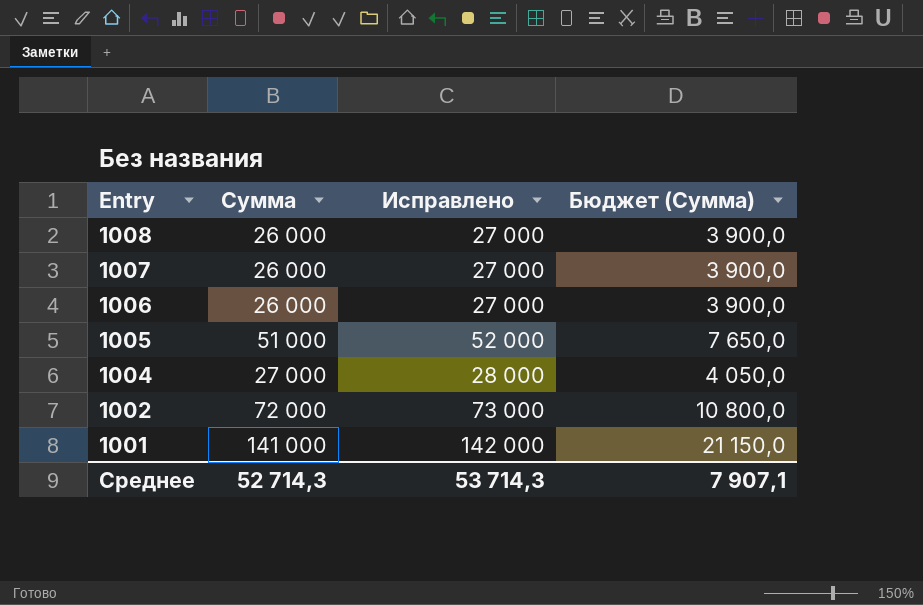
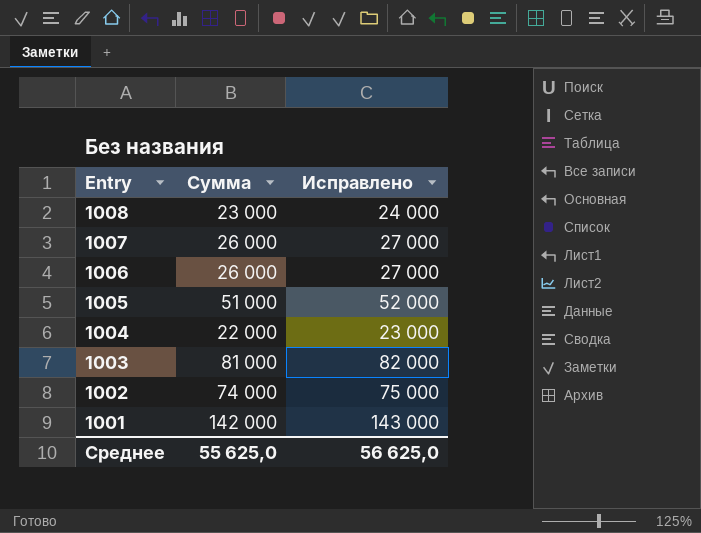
column Бюджет (Сумма) | formula: [Сумма] * 0,15 -> none
1008 | Сумма: 26 000 -> 23 000
1008 | Исправлено: 27 000 -> 24 000
1004 | Сумма: 27 000 -> 22 000
1004 | Исправлено: 28 000 -> 23 000
row 1003: none -> 81 000 | 82 000
1002 | Сумма: 72 000 -> 74 000
1002 | Исправлено: 73 000 -> 75 000
1001 | Сумма: 141 000 -> 142 000
1001 | Исправлено: 142 000 -> 143 000
Среднее | Сумма: 52 714,3 -> 55 625,0
Среднее | Исправлено: 53 714,3 -> 56 625,0

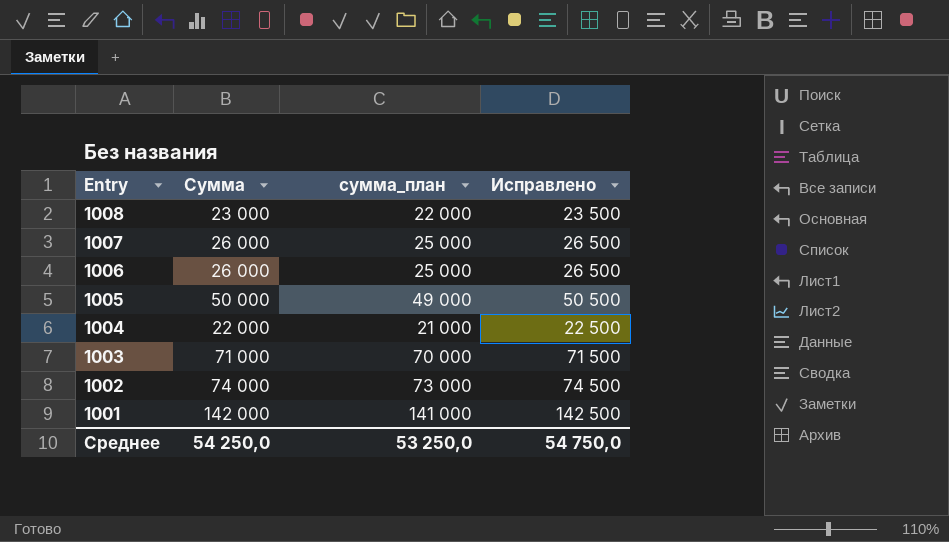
column сумма_план | formula: none -> [Сумма] - 1000
column Исправлено | formula: [Сумма] + 1000 -> [Сумма] + 500
1005 | Сумма: 51 000 -> 50 000
1003 | Сумма: 81 000 -> 71 000
Среднее | Сумма: 55 625,0 -> 54 250,0
Среднее | Исправлено: 56 625,0 -> 54 750,0

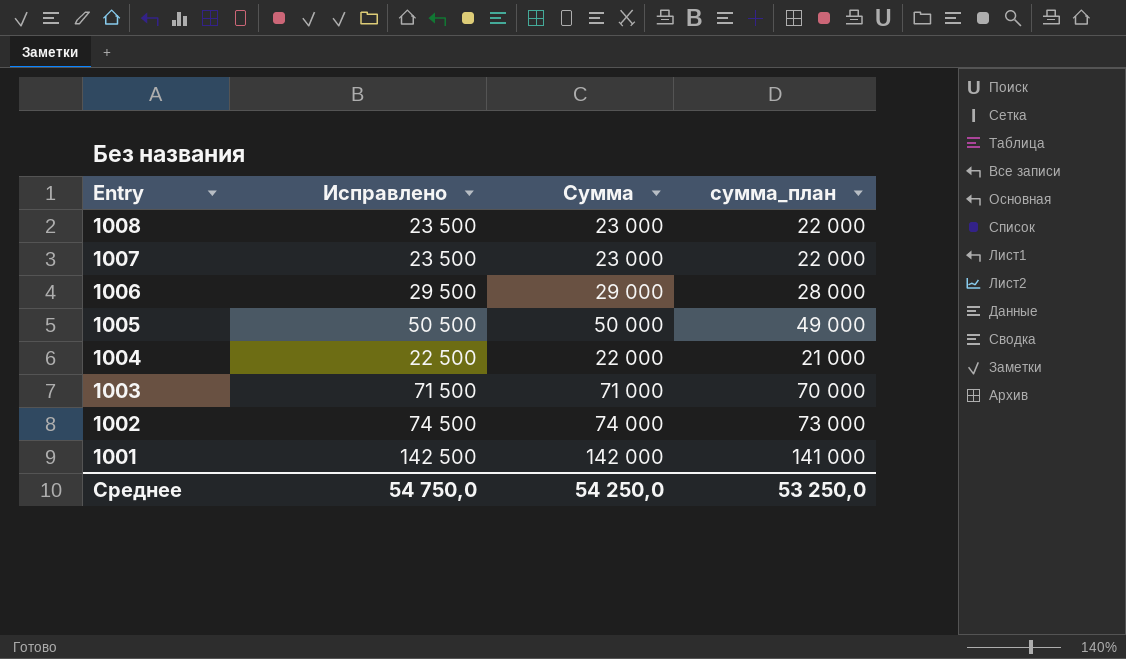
column Исправлено | position: 4 -> 2
1007 | Исправлено: 26 500 -> 23 500
1007 | Сумма: 26 000 -> 23 000
1007 | сумма_план: 25 000 -> 22 000
1006 | Исправлено: 26 500 -> 29 500
1006 | Сумма: 26 000 -> 29 000
1006 | сумма_план: 25 000 -> 28 000

